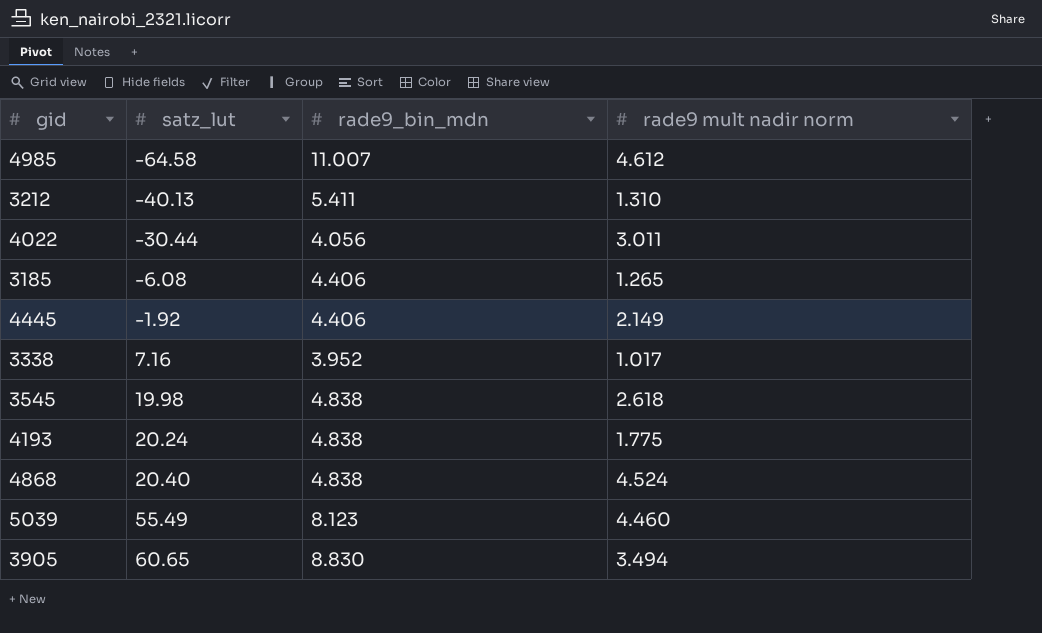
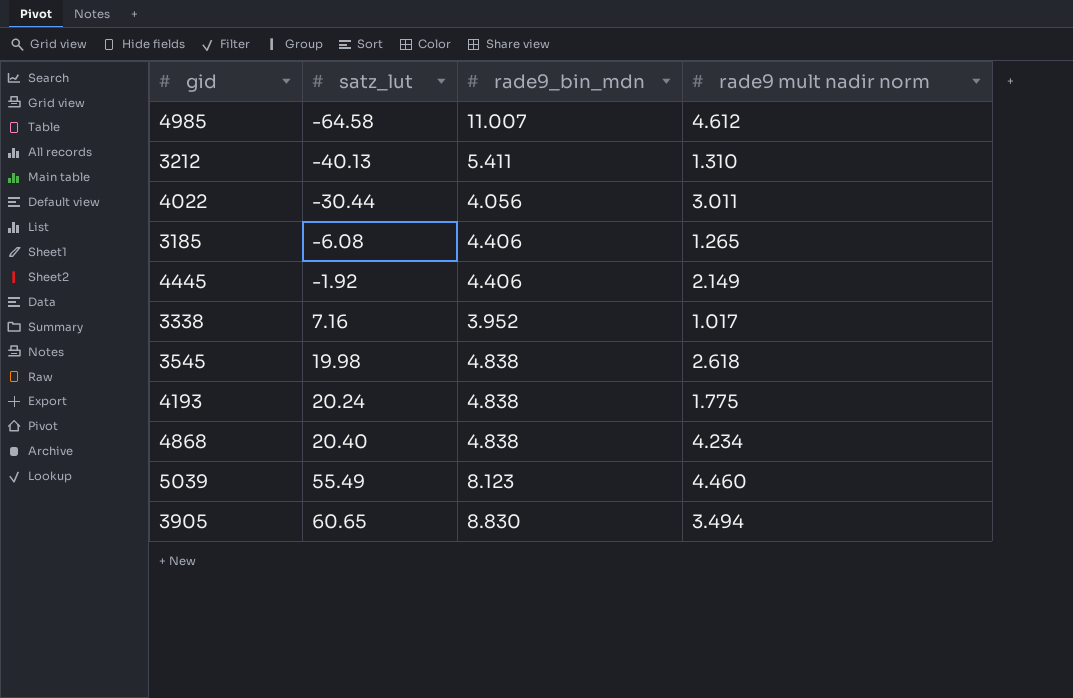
4868 | rade9 mult nadir norm: 4.524 -> 4.234

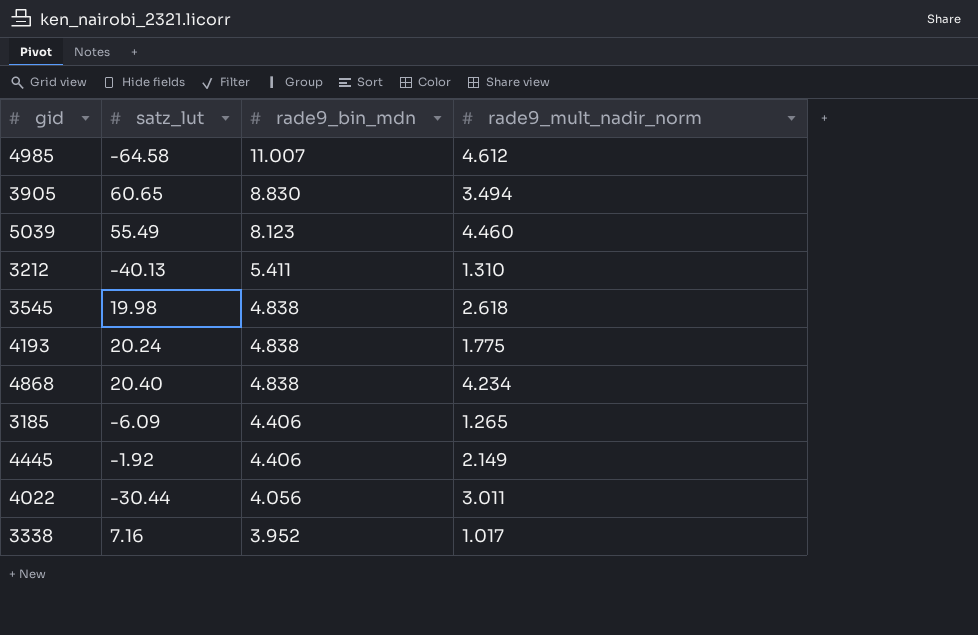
row order: satz_lut ascending -> rade9_bin_mdn descending
column name: rade9 mult nadir norm -> rade9_mult_nadir_norm
3185 | satz_lut: -6.08 -> -6.09

